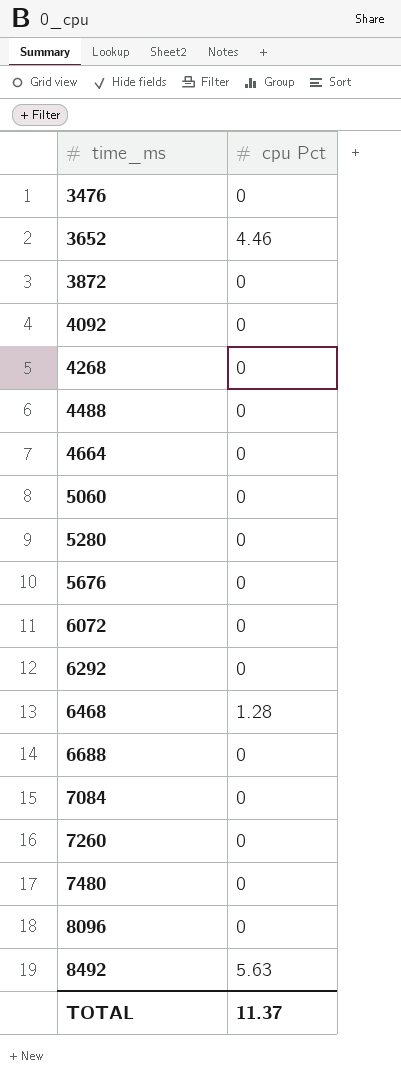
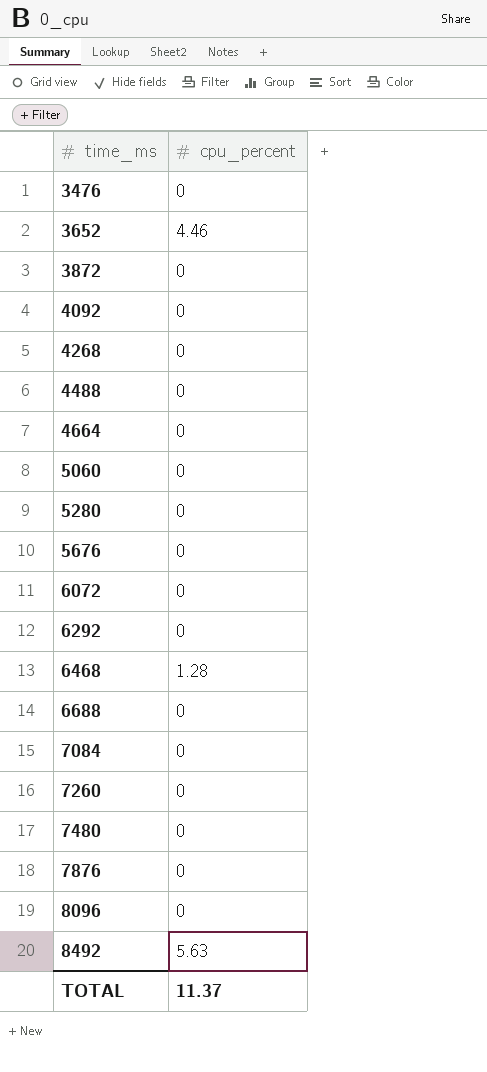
column name: cpu Pct -> cpu_percent
row 7876: none -> 0

